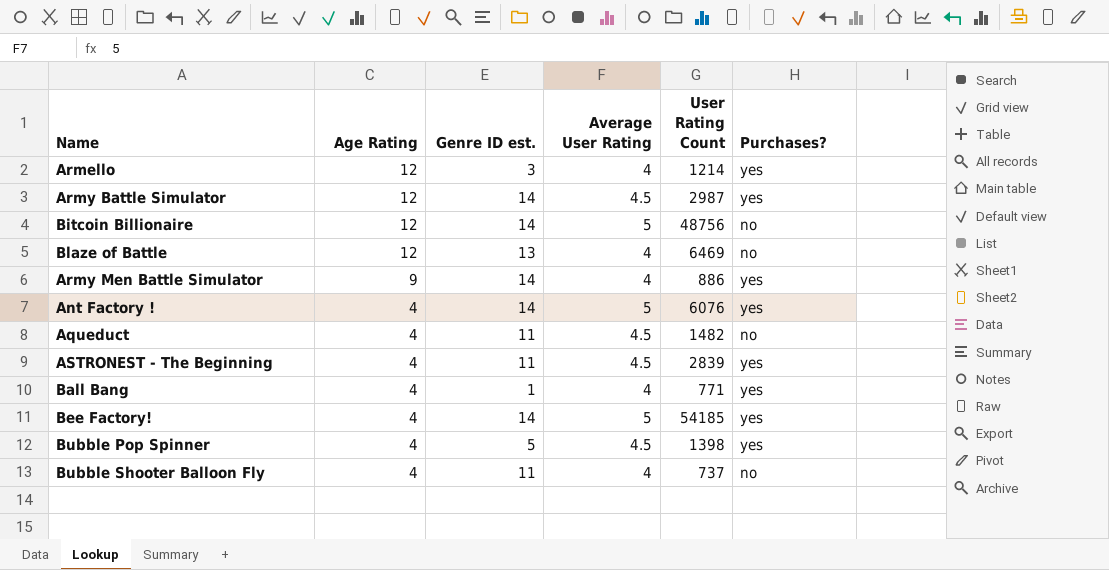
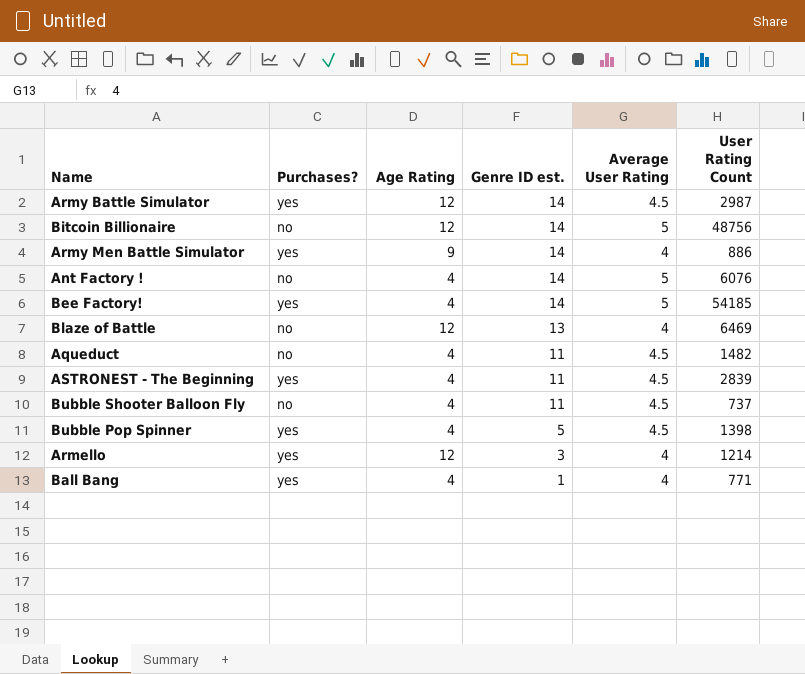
row order: Age Rating descending -> Genre ID est. descending
column Purchases? | position: 6 -> 2
Ant Factory ! | Purchases?: yes -> no
Bubble Shooter Balloon Fly | Average User Rating: 4 -> 4.5

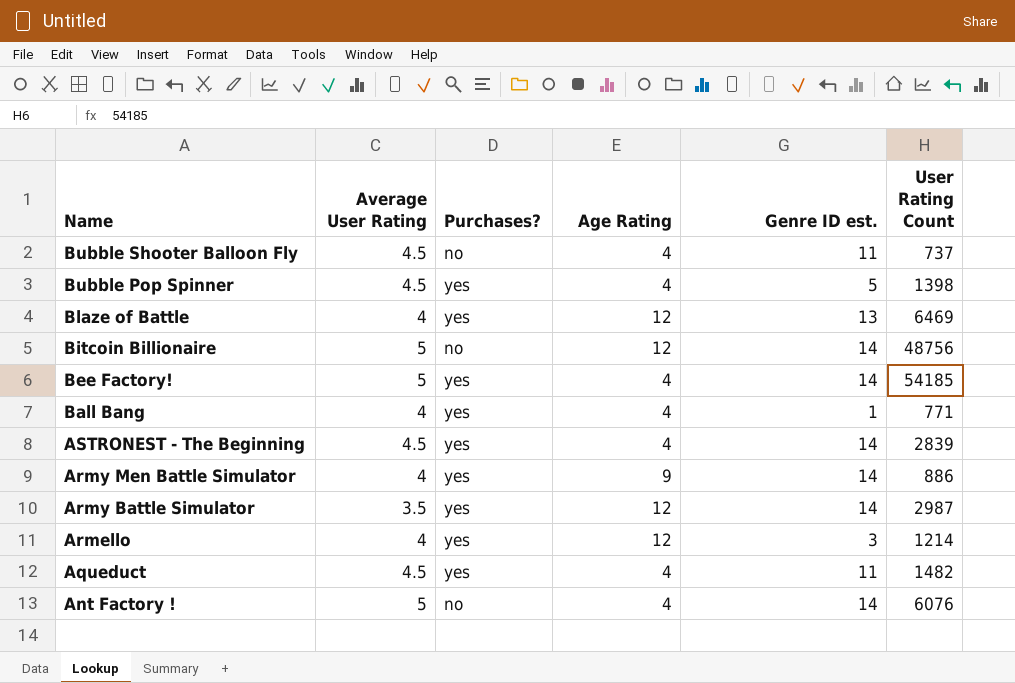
row order: Genre ID est. descending -> Name descending
column Average User Rating | position: 5 -> 2
Blaze of Battle | Purchases?: no -> yes
ASTRONEST - The Beginning | Genre ID est.: 11 -> 14
Army Battle Simulator | Average User Rating: 4.5 -> 3.5
Aqueduct | Purchases?: no -> yes

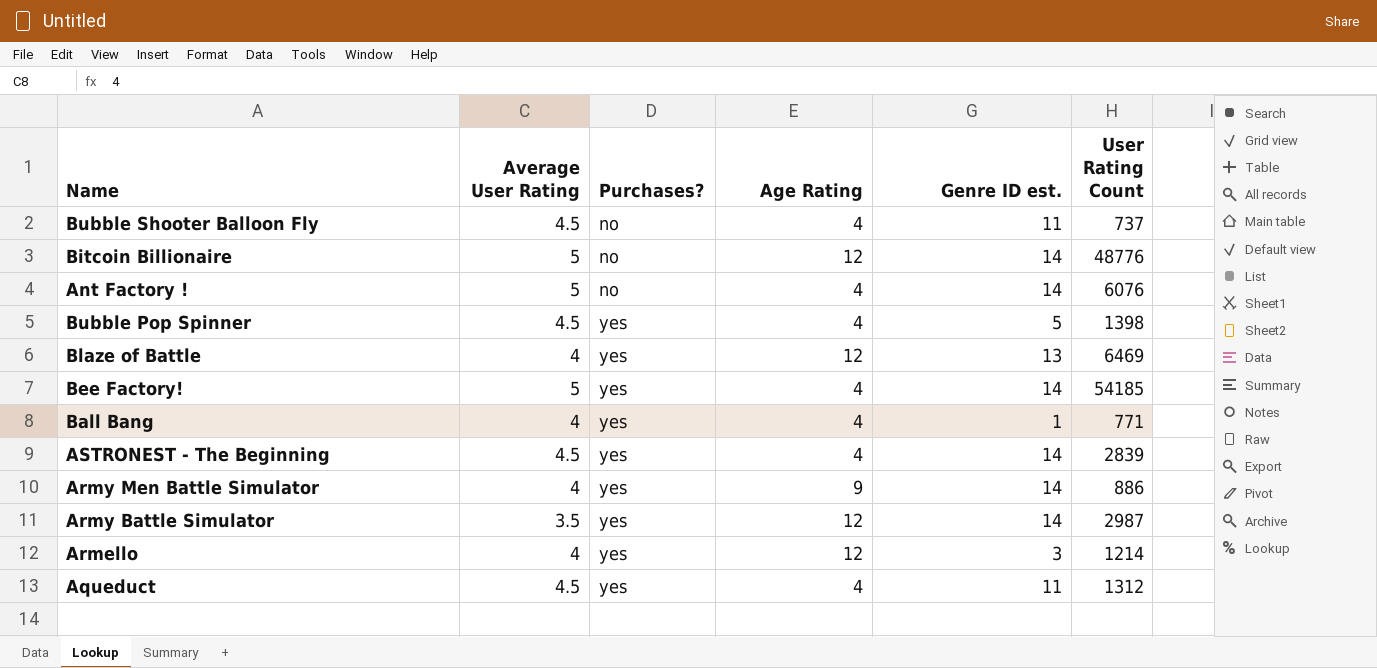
row order: Name descending -> Purchases? ascending
Bitcoin Billionaire | User Rating Count: 48756 -> 48776
Aqueduct | User Rating Count: 1482 -> 1312

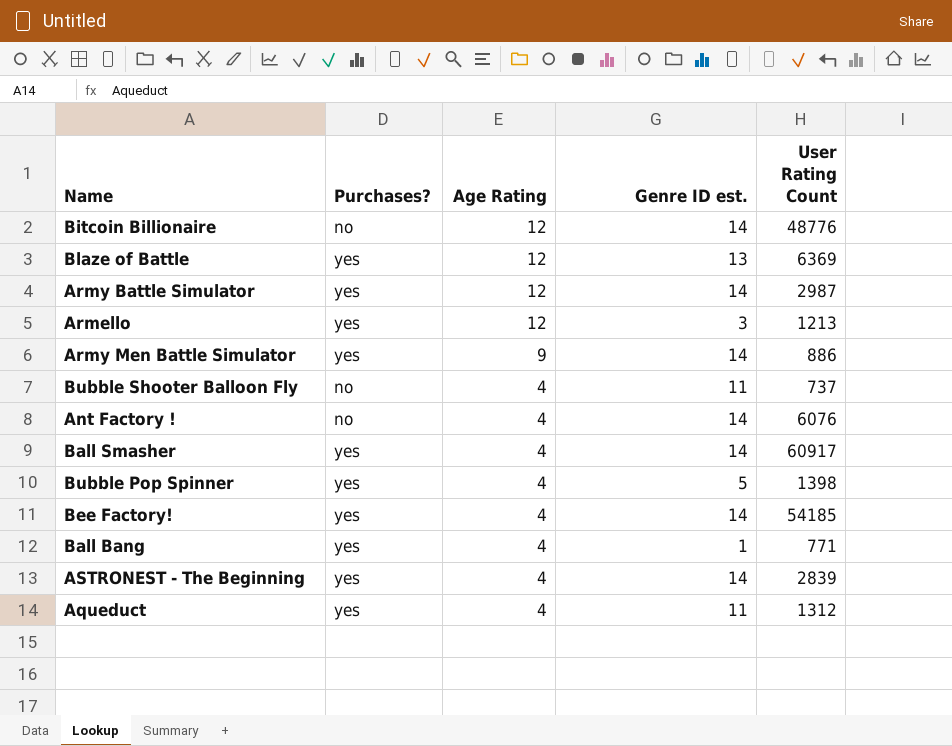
row order: Purchases? ascending -> Age Rating descending
column Average User Rating | position: 2 -> none
Blaze of Battle | User Rating Count: 6469 -> 6369
Armello | User Rating Count: 1214 -> 1213
row Ball Smasher: none -> yes | 4 | 14 | 60917

